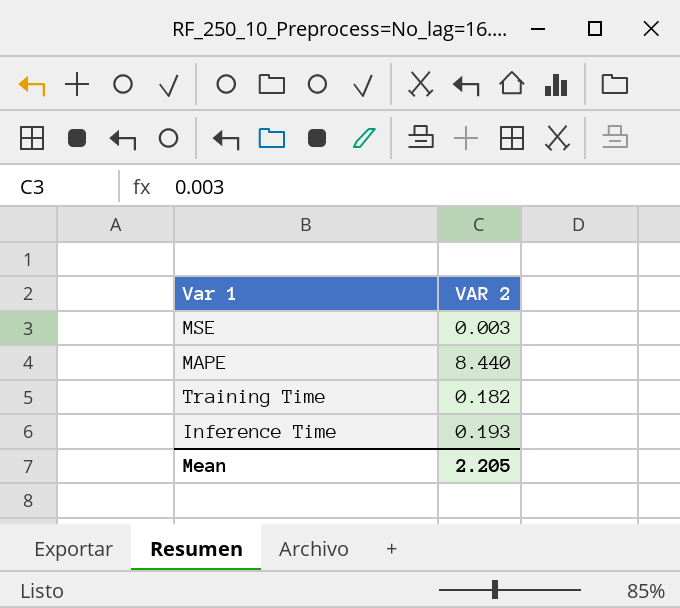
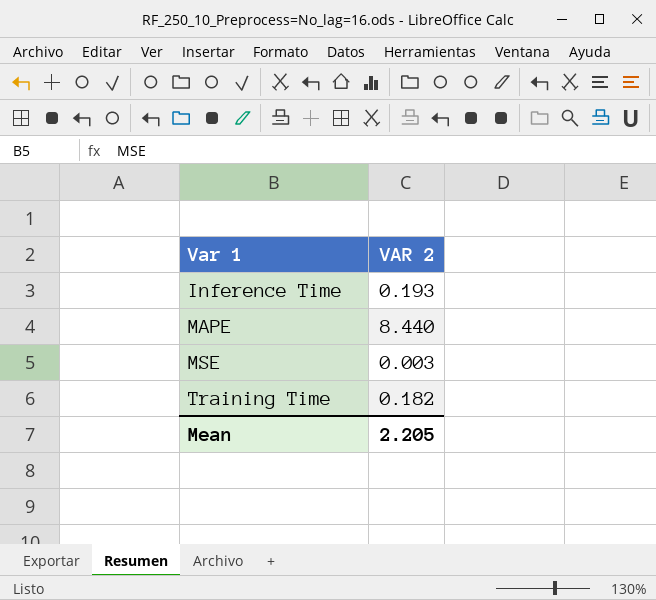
row order: none -> Var 1 ascending

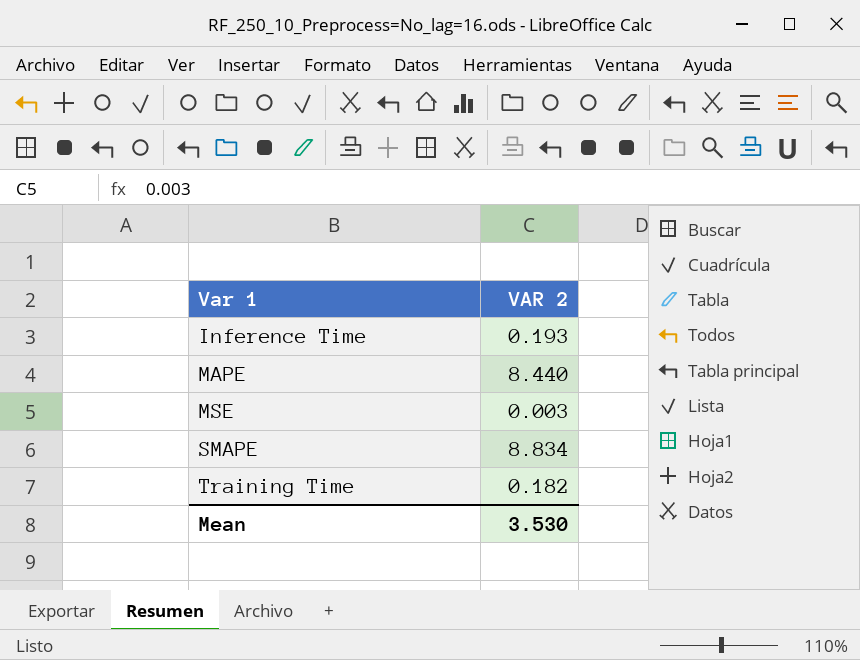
row SMAPE: none -> 8.834
Mean | VAR 2: 2.205 -> 3.530

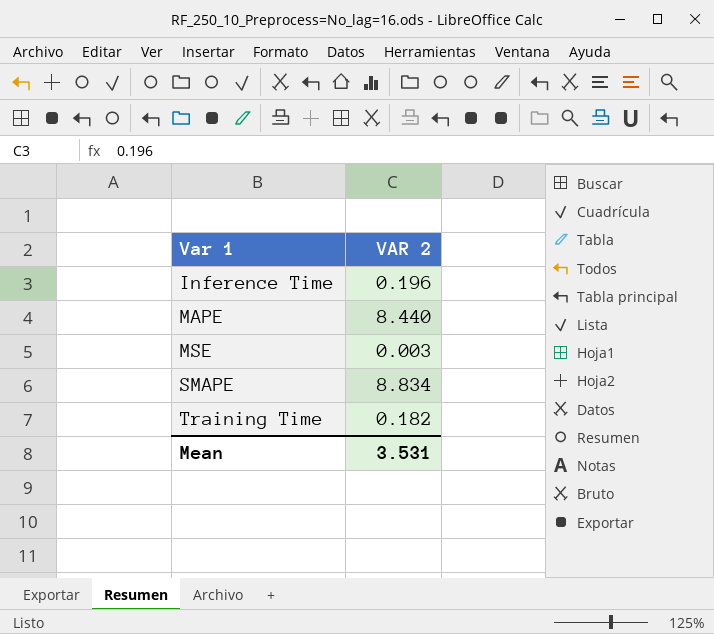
Inference Time | VAR 2: 0.193 -> 0.196
Mean | VAR 2: 3.530 -> 3.531

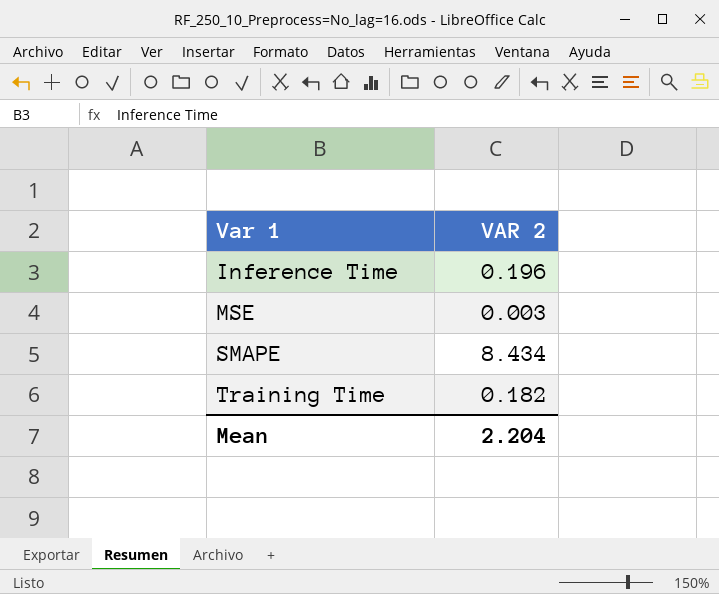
row MAPE: 8.440 -> none
SMAPE | VAR 2: 8.834 -> 8.434
Mean | VAR 2: 3.531 -> 2.204

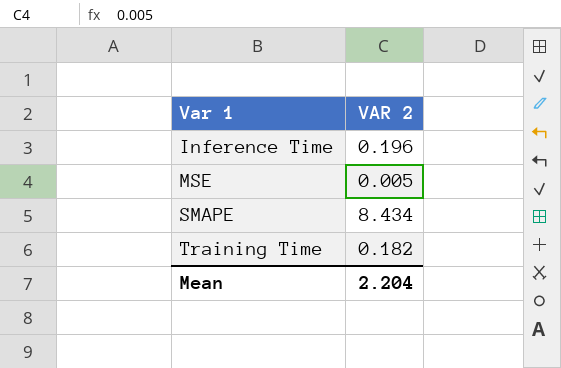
MSE | VAR 2: 0.003 -> 0.005

